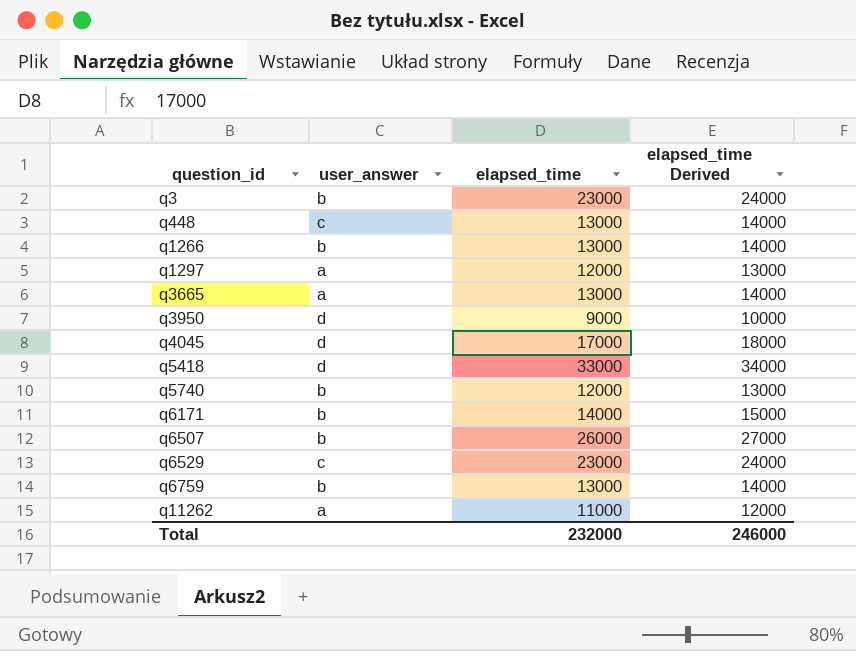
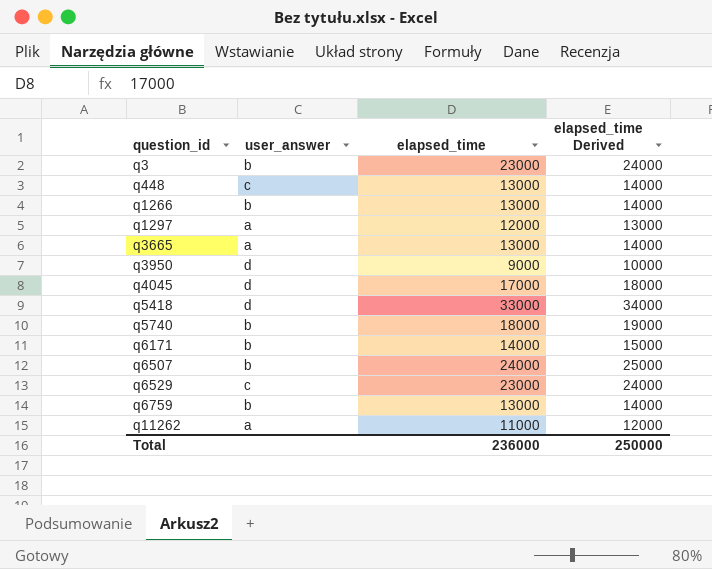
q5740 | elapsed_time: 12000 -> 18000
q5740 | elapsed_time Derived: 13000 -> 19000
q6507 | elapsed_time: 26000 -> 24000
q6507 | elapsed_time Derived: 27000 -> 25000
Total | elapsed_time: 232000 -> 236000
Total | elapsed_time Derived: 246000 -> 250000

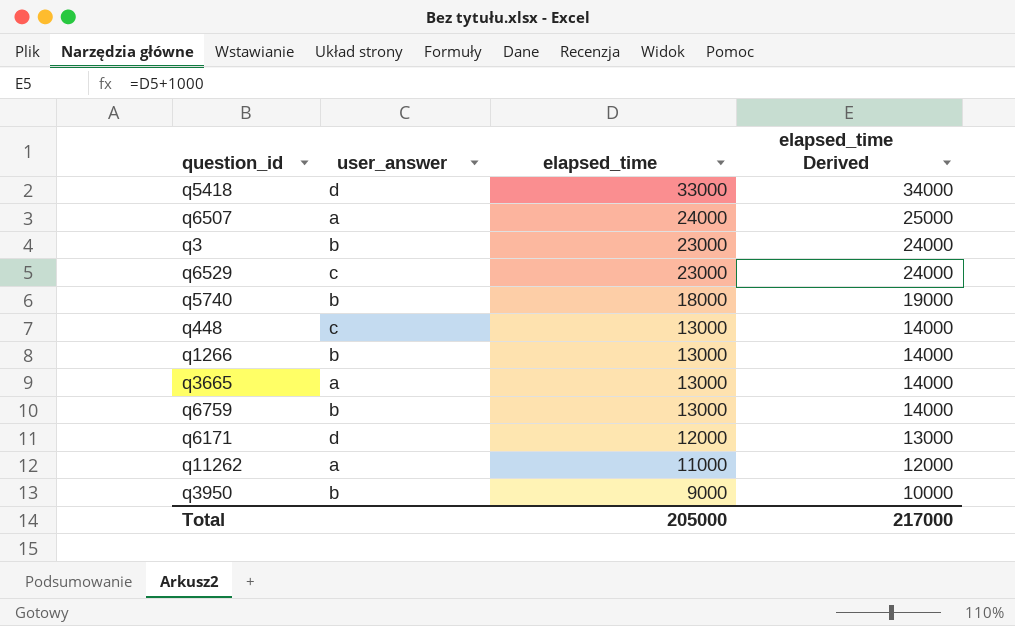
row order: question_id ascending -> elapsed_time descending
row q1297: a | 12000 | 13000 -> none
row q4045: d | 17000 | 18000 -> none
q6507 | user_answer: b -> a
q6171 | user_answer: b -> d
q6171 | elapsed_time: 14000 -> 12000
q6171 | elapsed_time Derived: 15000 -> 13000
q3950 | user_answer: d -> b
Total | elapsed_time: 236000 -> 205000
Total | elapsed_time Derived: 250000 -> 217000

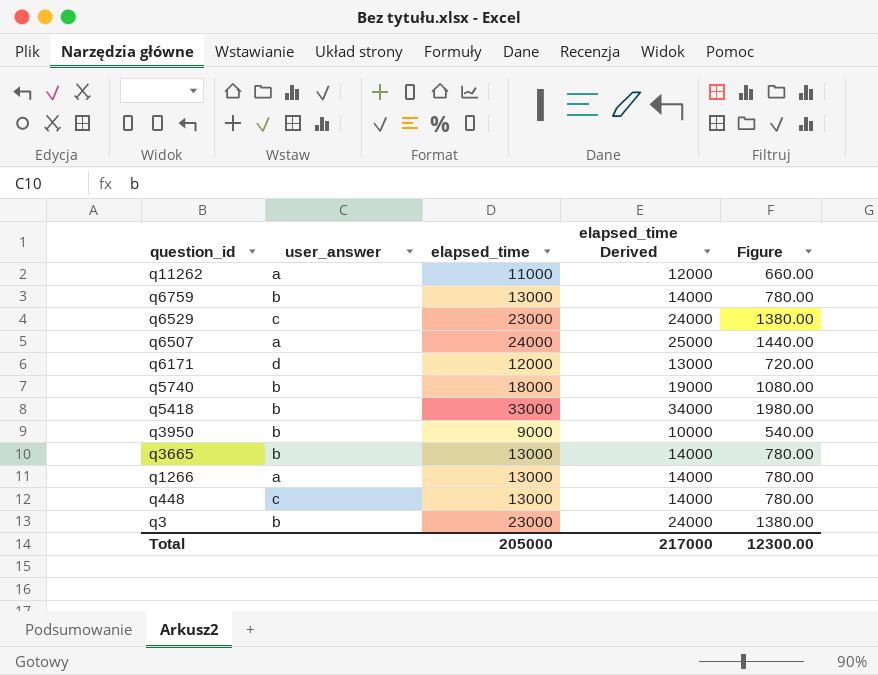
row order: elapsed_time descending -> question_id descending
column Figure | formula: none -> [elapsed_time] * 0.06
q5418 | user_answer: d -> b
q3665 | user_answer: a -> b
q1266 | user_answer: b -> a

